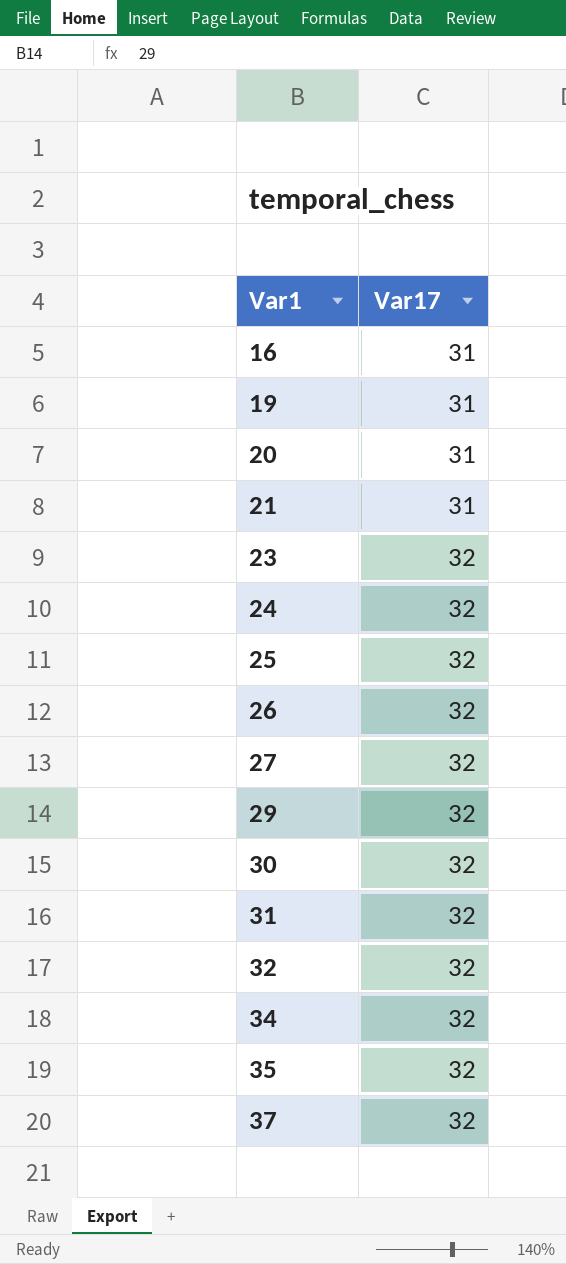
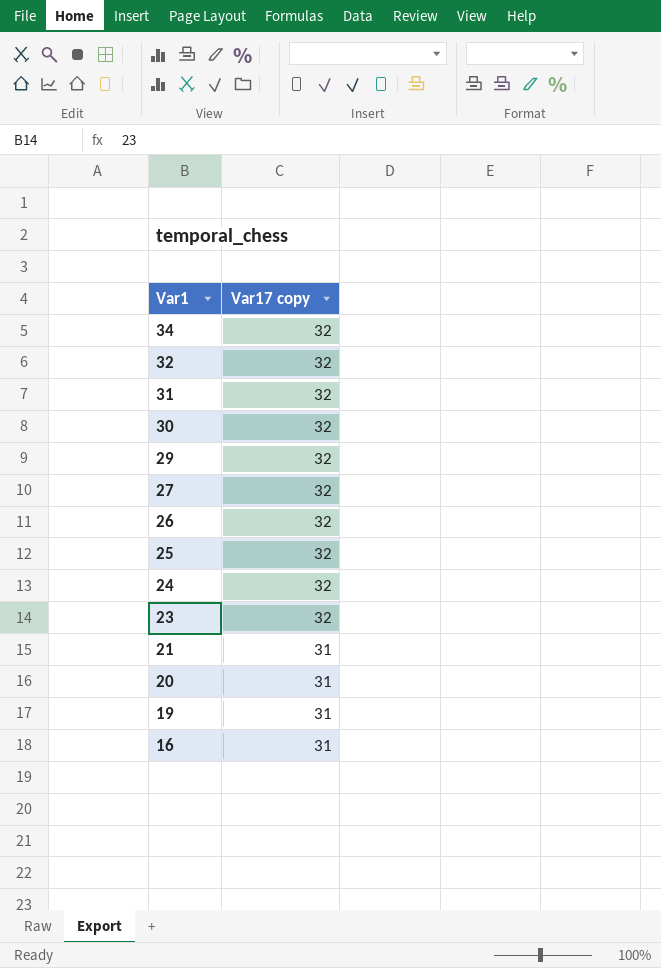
row order: Var1 ascending -> Var1 descending
column name: Var17 -> Var17 copy
row 35: 32 -> none
row 37: 32 -> none

